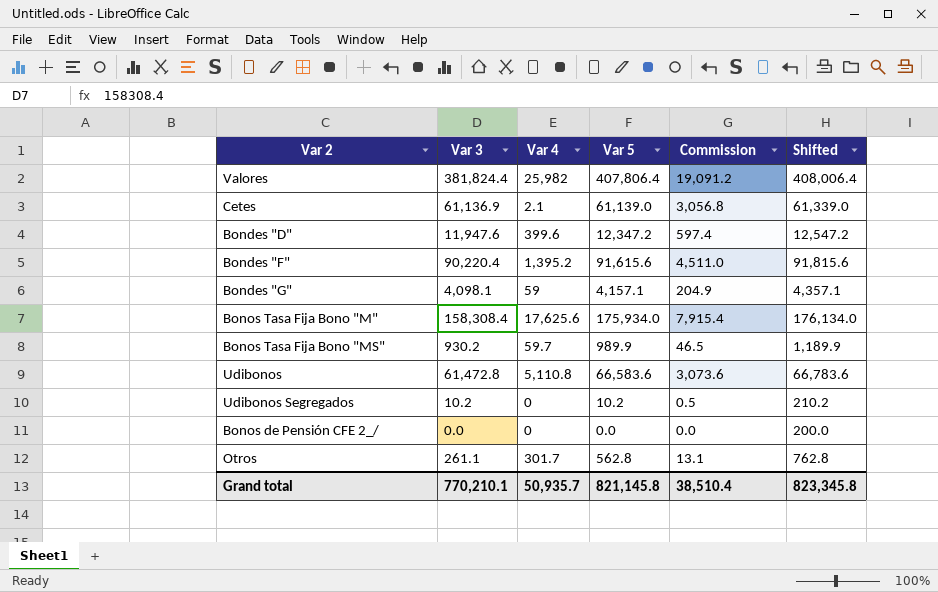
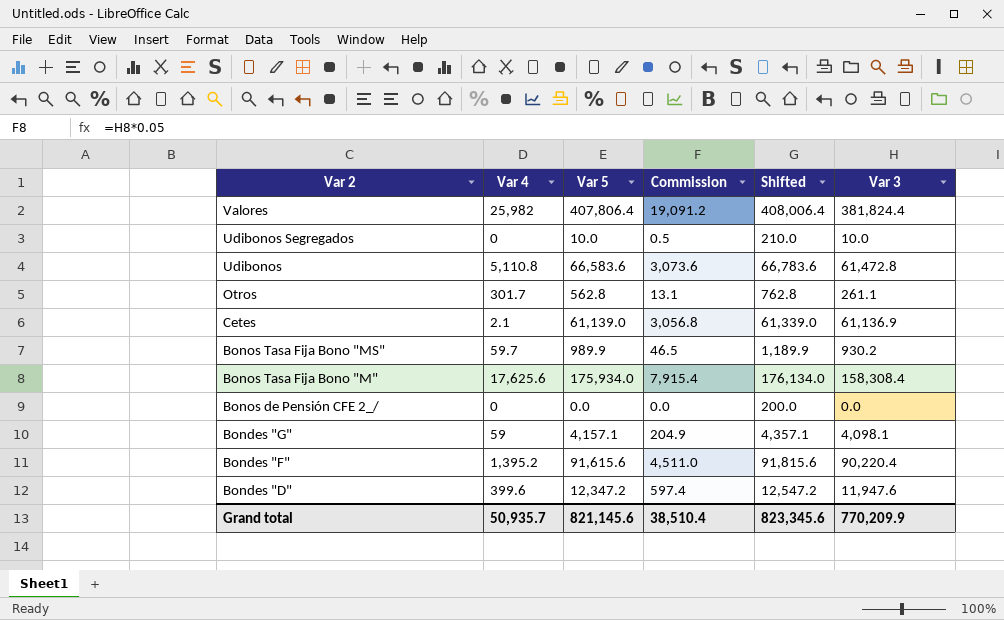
row order: none -> Var 2 descending
column Var 3 | position: 2 -> 6
Udibonos Segregados | Var 5: 10.2 -> 10.0
Udibonos Segregados | Shifted: 210.2 -> 210.0
Udibonos Segregados | Var 3: 10.2 -> 10.0
Grand total | Var 5: 821,145.8 -> 821,145.6
Grand total | Shifted: 823,345.8 -> 823,345.6
Grand total | Var 3: 770,210.1 -> 770,209.9

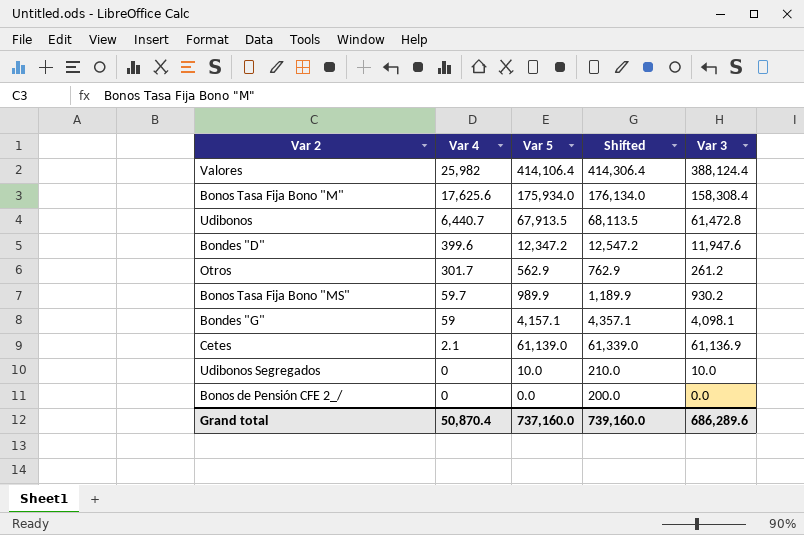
row order: Var 2 descending -> Var 4 descending
column Commission | formula: [Var 3] * 0.05 -> none
row Bondes "F": 1,395.2 | 91,615.6 | 4,511.0 | 91,815.6 | 90,220.4 -> none
Valores | Var 5: 407,806.4 -> 414,106.4
Valores | Shifted: 408,006.4 -> 414,306.4
Valores | Var 3: 381,824.4 -> 388,124.4
Udibonos | Var 4: 5,110.8 -> 6,440.7
Udibonos | Var 5: 66,583.6 -> 67,913.5
Udibonos | Shifted: 66,783.6 -> 68,113.5
Otros | Var 5: 562.8 -> 562.9
Otros | Shifted: 762.8 -> 762.9
Otros | Var 3: 261.1 -> 261.2
Grand total | Var 4: 50,935.7 -> 50,870.4
Grand total | Var 5: 821,145.6 -> 737,160.0
Grand total | Shifted: 823,345.6 -> 739,160.0
Grand total | Var 3: 770,209.9 -> 686,289.6

